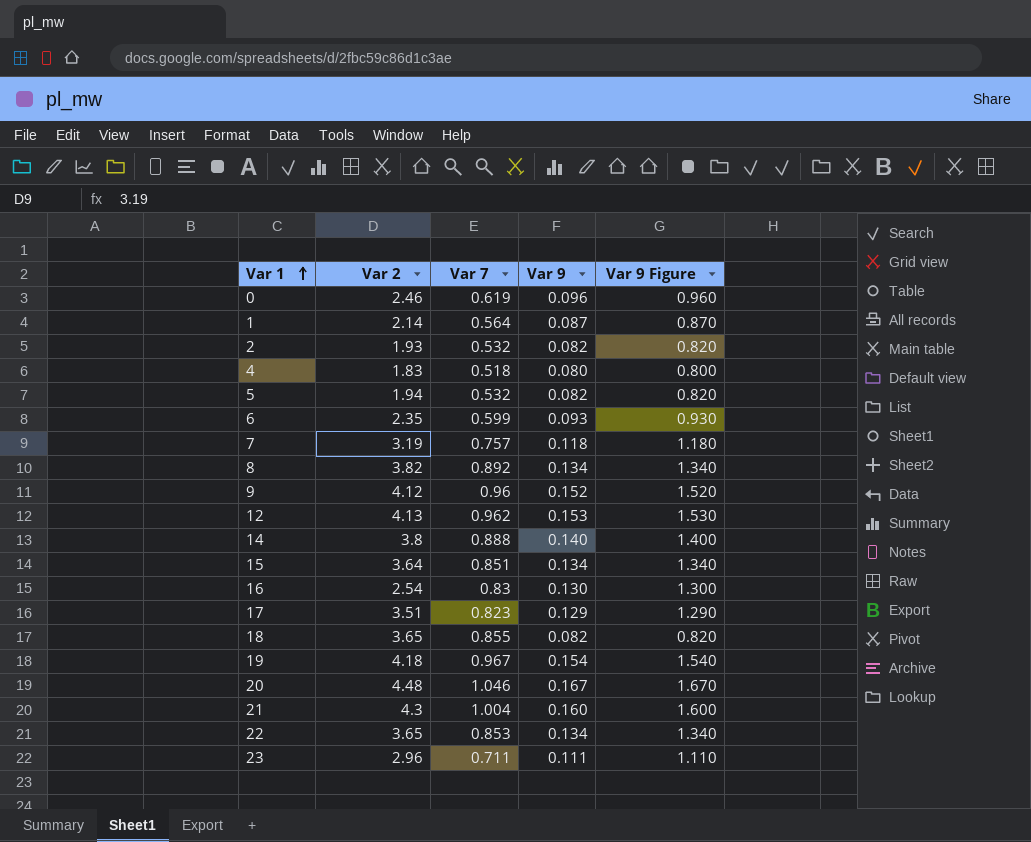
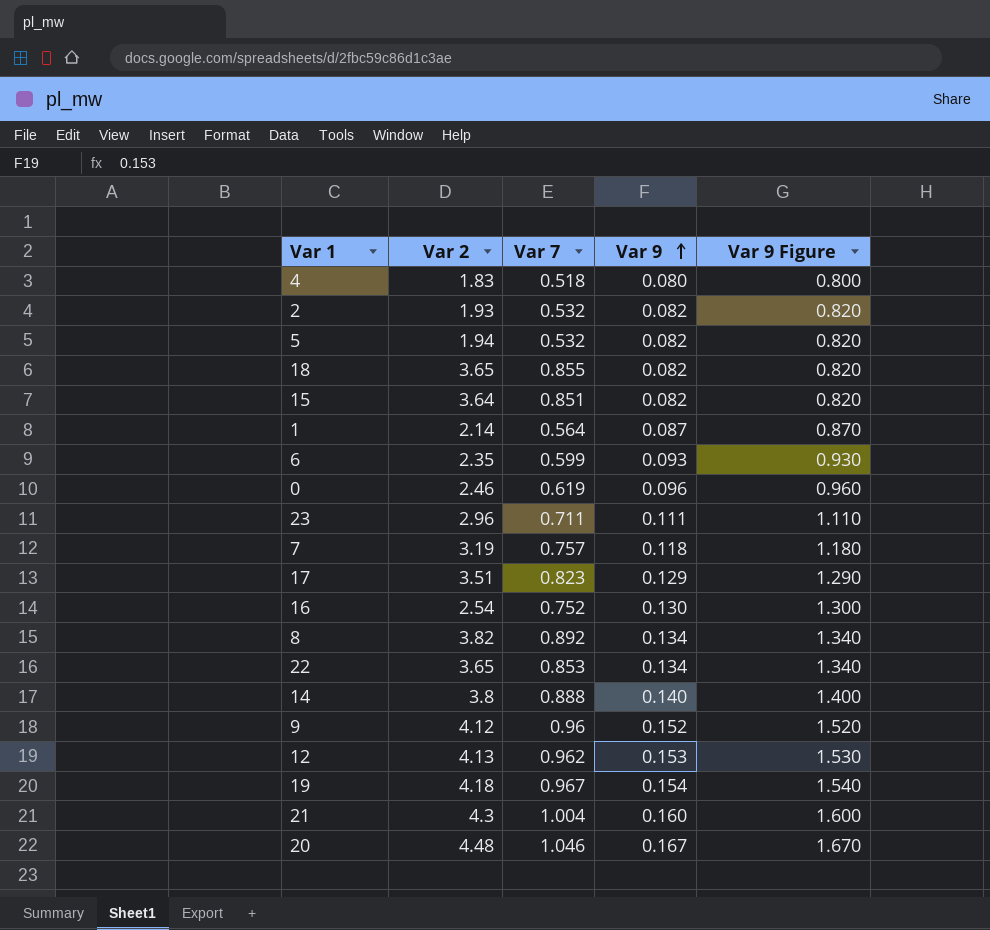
row order: Var 1 ascending -> Var 9 ascending
15 | Var 9: 0.134 -> 0.082
15 | Var 9 Figure: 1.340 -> 0.820
16 | Var 7: 0.83 -> 0.752

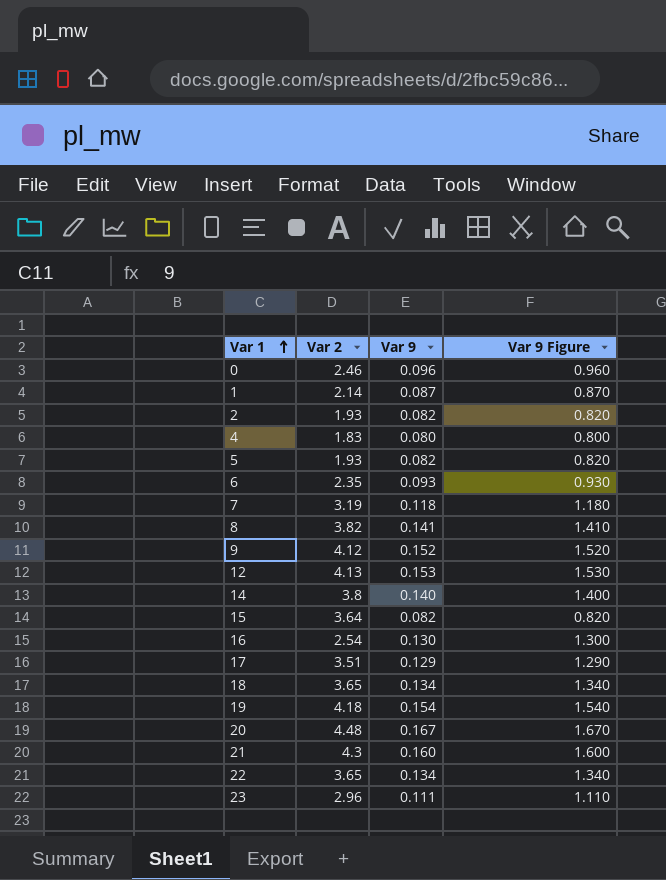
row order: Var 9 ascending -> Var 1 ascending
column Var 7 | position: 3 -> none
5 | Var 2: 1.94 -> 1.93
8 | Var 9: 0.134 -> 0.141
8 | Var 9 Figure: 1.340 -> 1.410
18 | Var 9: 0.082 -> 0.134
18 | Var 9 Figure: 0.820 -> 1.340

